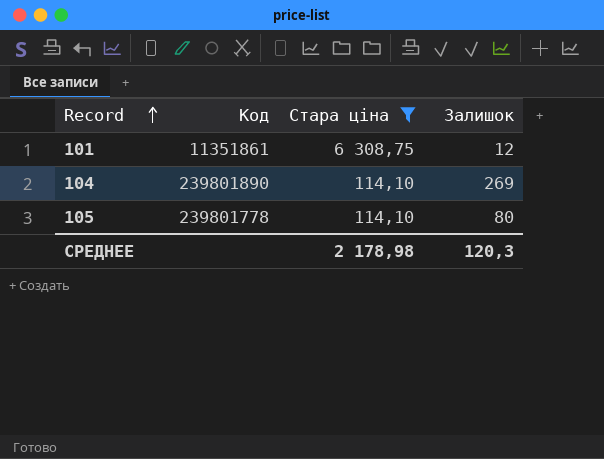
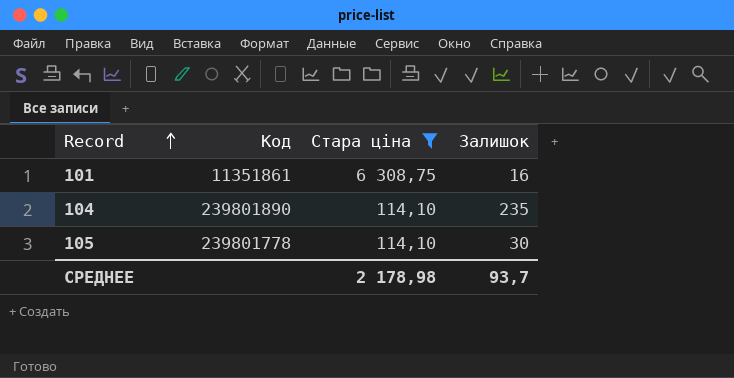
101 | Залишок: 12 -> 16
104 | Залишок: 269 -> 235
105 | Залишок: 80 -> 30
СРЕДНЕЕ | Залишок: 120,3 -> 93,7

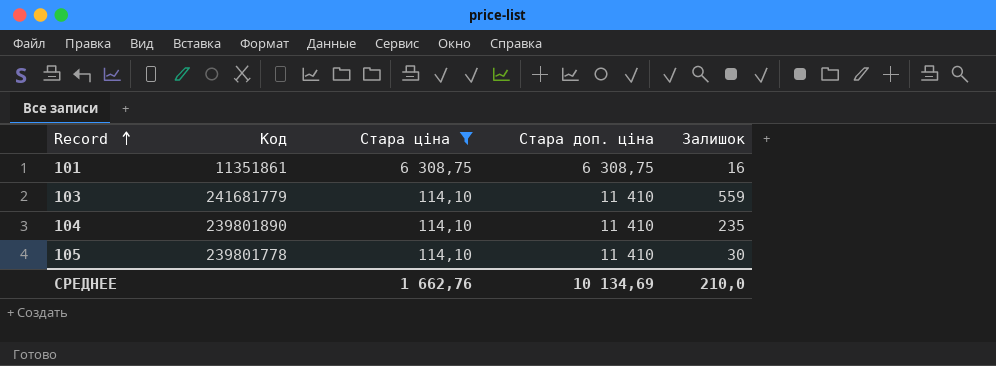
column Стара доп. ціна | position: none -> 4
row 103: none -> 241681779 | 114,10 | 11 410 | 559
СРЕДНЕЕ | Стара ціна: 2 178,98 -> 1 662,76
СРЕДНЕЕ | Залишок: 93,7 -> 210,0

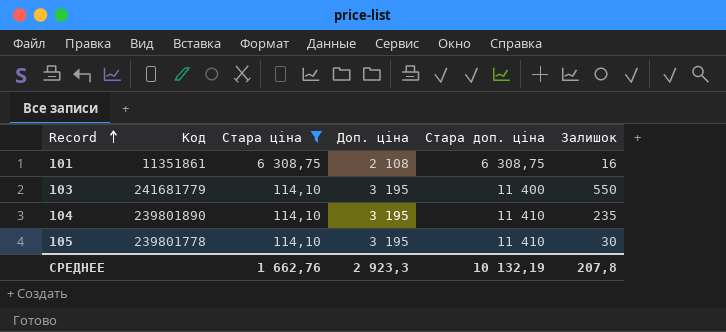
column Доп. ціна | position: none -> 4
103 | Стара доп. ціна: 11 410 -> 11 400
103 | Залишок: 559 -> 550
СРЕДНЕЕ | Стара доп. ціна: 10 134,69 -> 10 132,19
СРЕДНЕЕ | Залишок: 210,0 -> 207,8

